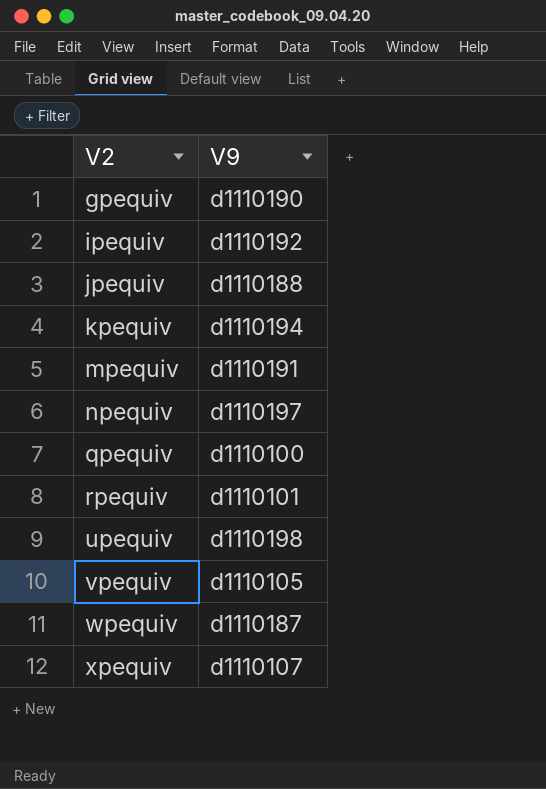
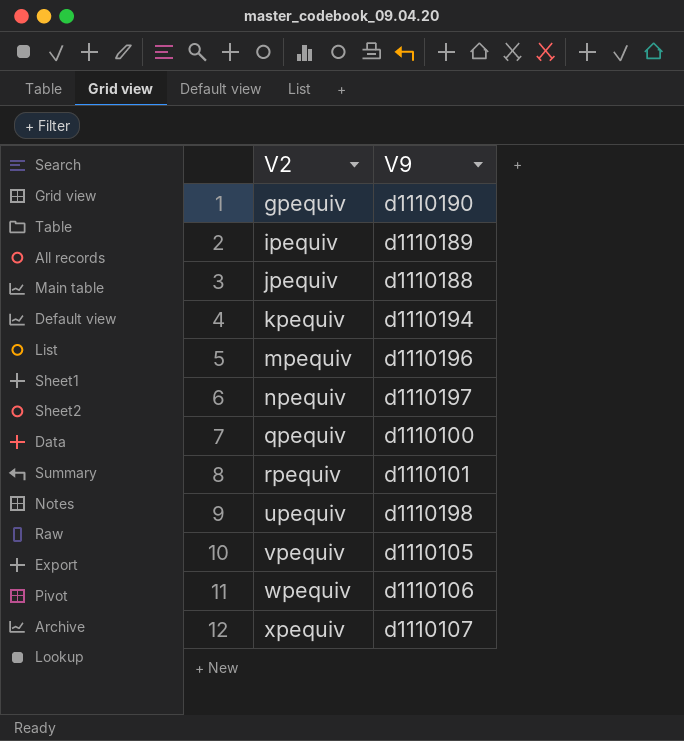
ipequiv | V9: d1110192 -> d1110189
mpequiv | V9: d1110191 -> d1110196
wpequiv | V9: d1110187 -> d1110106

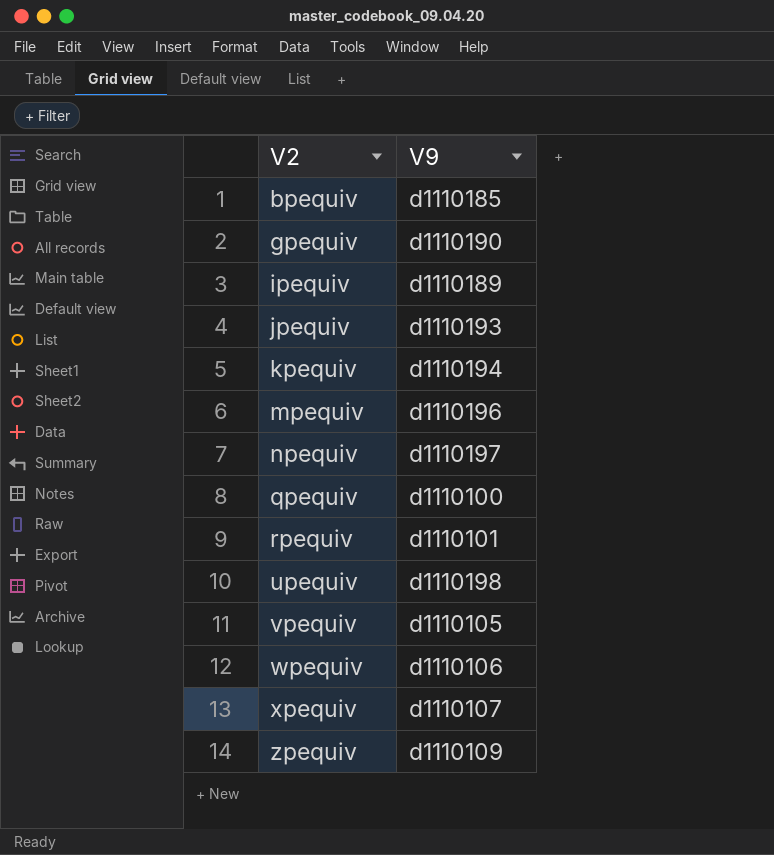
row bpequiv: none -> d1110185
jpequiv | V9: d1110188 -> d1110193
row zpequiv: none -> d1110109

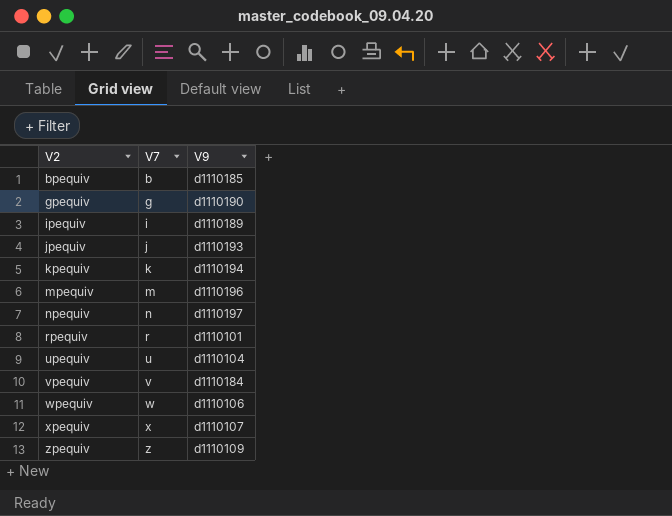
column V7 | position: none -> 2
row qpequiv: d1110100 -> none
upequiv | V9: d1110198 -> d1110104
vpequiv | V9: d1110105 -> d1110184

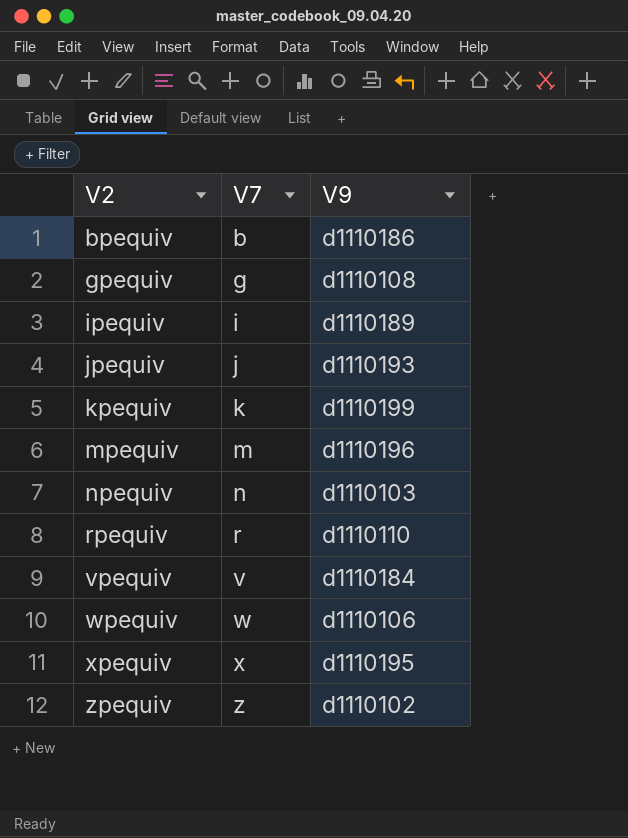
row upequiv: u | d1110104 -> none
bpequiv | V9: d1110185 -> d1110186
gpequiv | V9: d1110190 -> d1110108
kpequiv | V9: d1110194 -> d1110199
npequiv | V9: d1110197 -> d1110103
rpequiv | V9: d1110101 -> d1110110
xpequiv | V9: d1110107 -> d1110195
zpequiv | V9: d1110109 -> d1110102

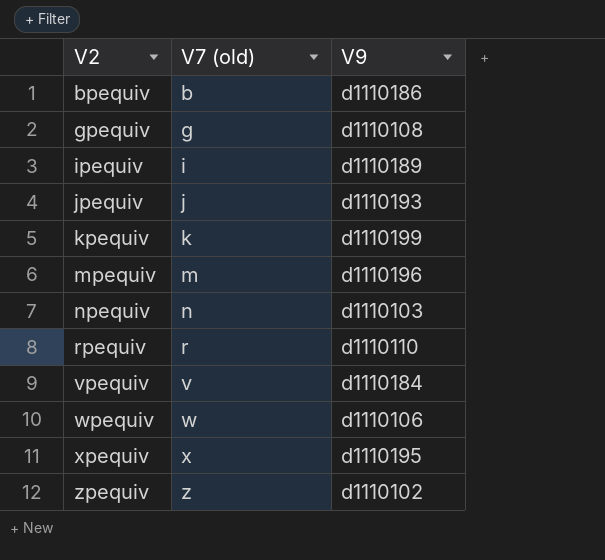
column name: V7 -> V7 (old)

